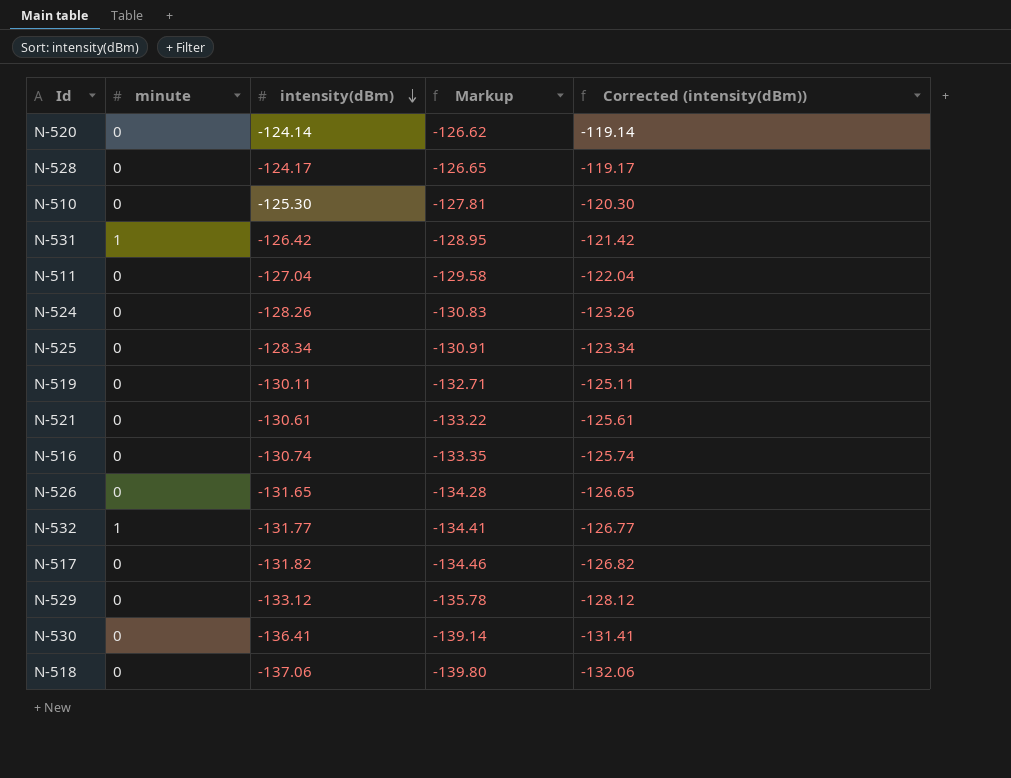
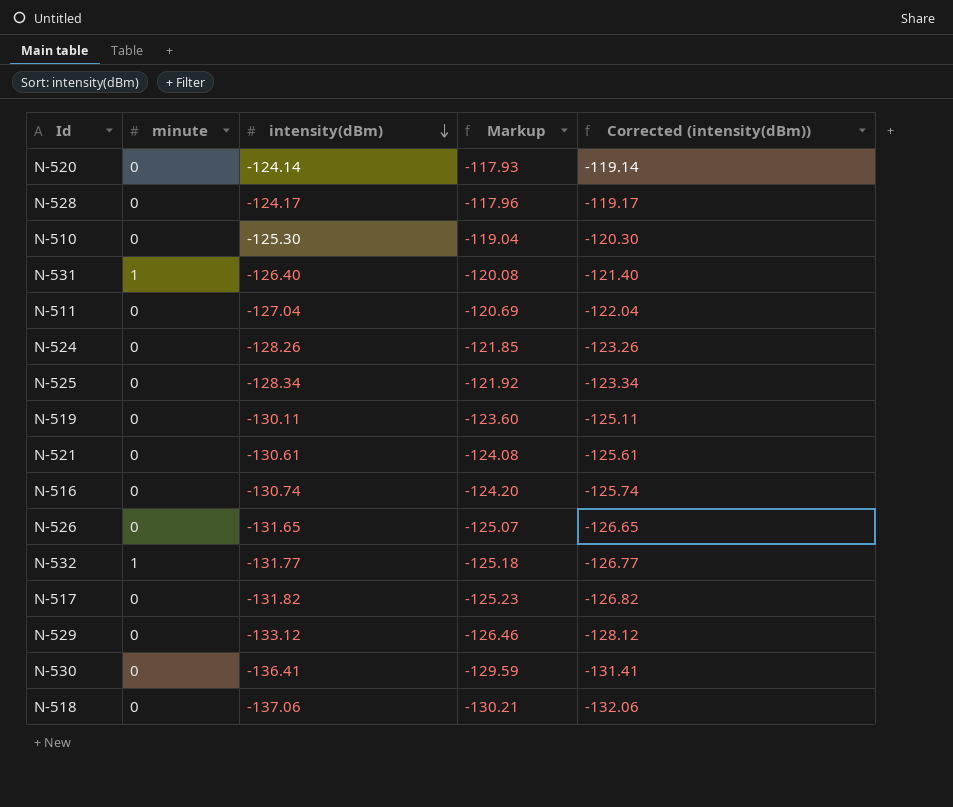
column Markup | formula: [intensity(dBm)] * 1.02 -> [intensity(dBm)] * 0.95
N-531 | intensity(dBm): -126.42 -> -126.40
N-531 | Corrected (intensity(dBm)): -121.42 -> -121.40

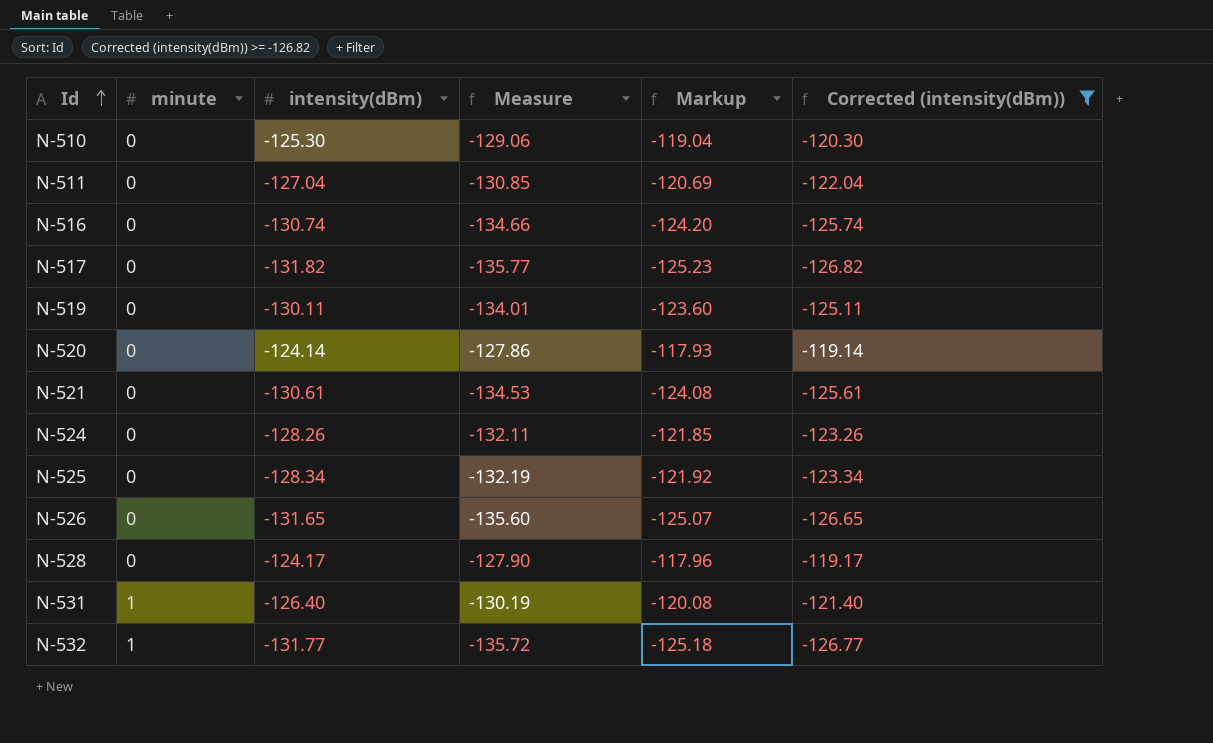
filter: none -> Corrected (intensity(dBm)) >= -126.82
row order: intensity(dBm) descending -> Id ascending
column Measure | formula: none -> [intensity(dBm)] * 1.03

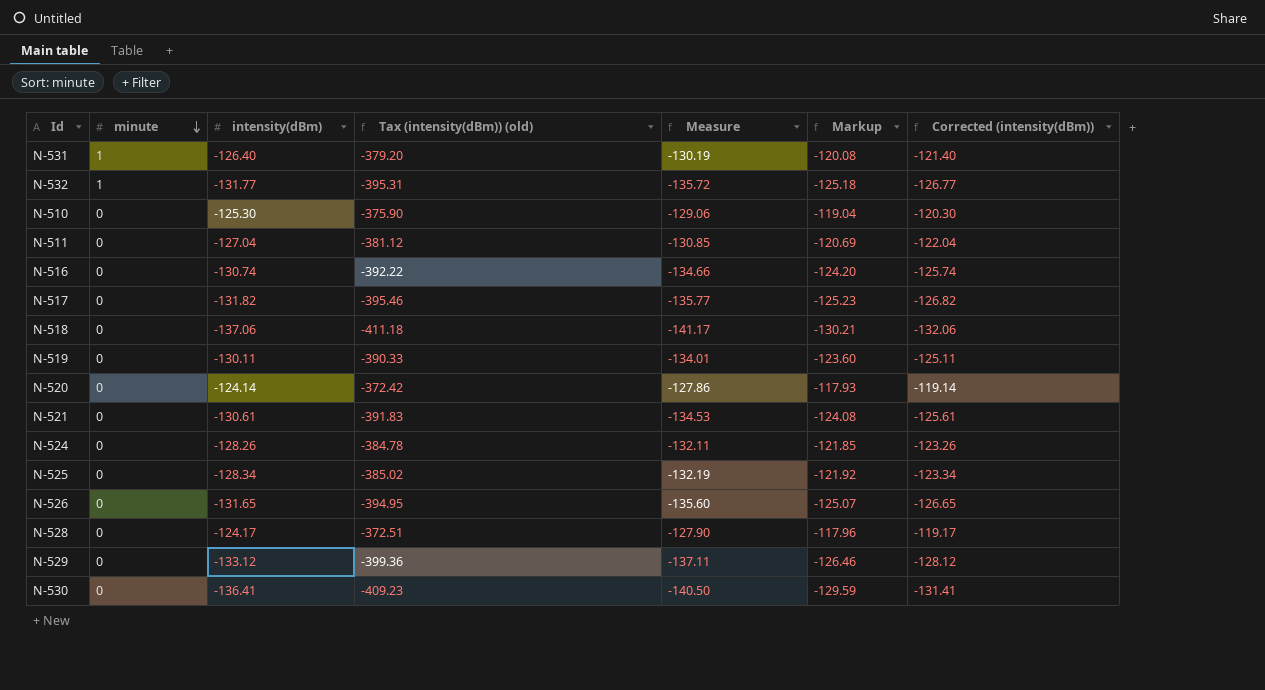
filter: Corrected (intensity(dBm)) >= -126.82 -> none
row order: Id ascending -> minute descending
column Tax (intensity(dBm)) (old) | formula: none -> [intensity(dBm)] * 3

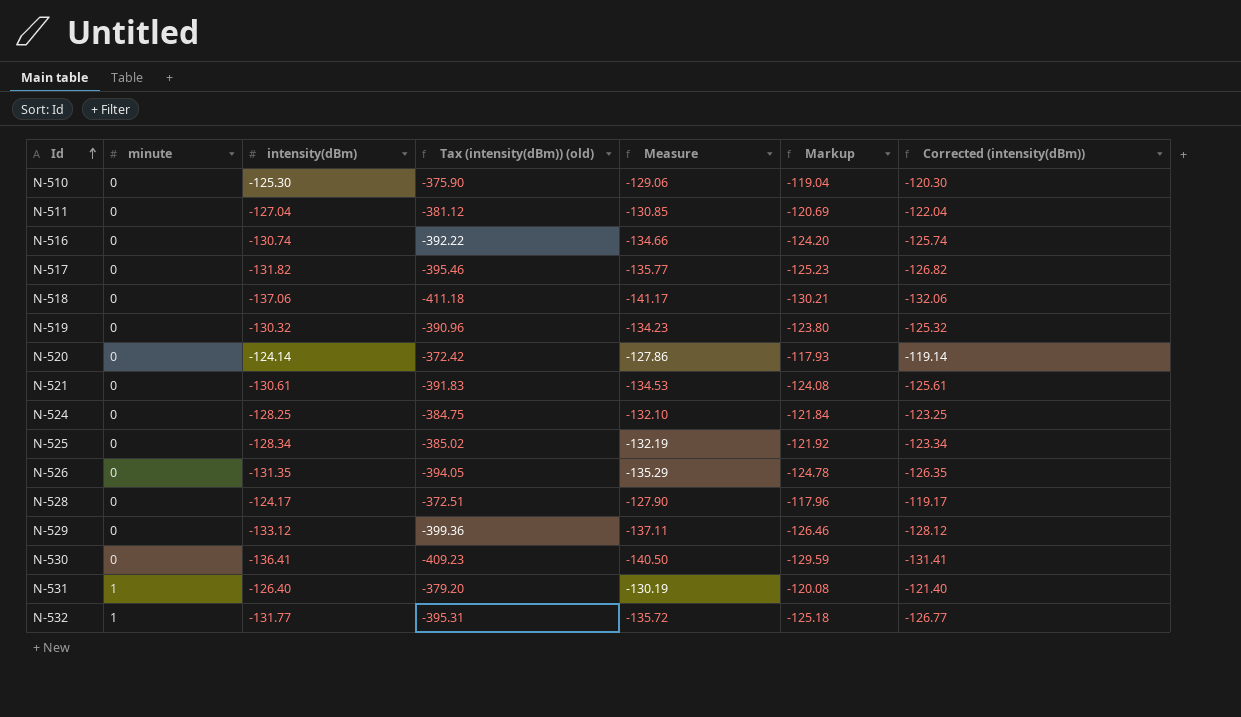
row order: minute descending -> Id ascending
N-519 | intensity(dBm): -130.11 -> -130.32
N-519 | Tax (intensity(dBm)) (old): -390.33 -> -390.96
N-519 | Measure: -134.01 -> -134.23
N-519 | Markup: -123.60 -> -123.80
N-519 | Corrected (intensity(dBm)): -125.11 -> -125.32
N-524 | intensity(dBm): -128.26 -> -128.25
N-524 | Tax (intensity(dBm)) (old): -384.78 -> -384.75
N-524 | Measure: -132.11 -> -132.10
N-524 | Markup: -121.85 -> -121.84
N-524 | Corrected (intensity(dBm)): -123.26 -> -123.25
N-526 | intensity(dBm): -131.65 -> -131.35
N-526 | Tax (intensity(dBm)) (old): -394.95 -> -394.05
N-526 | Measure: -135.60 -> -135.29
N-526 | Markup: -125.07 -> -124.78
N-526 | Corrected (intensity(dBm)): -126.65 -> -126.35

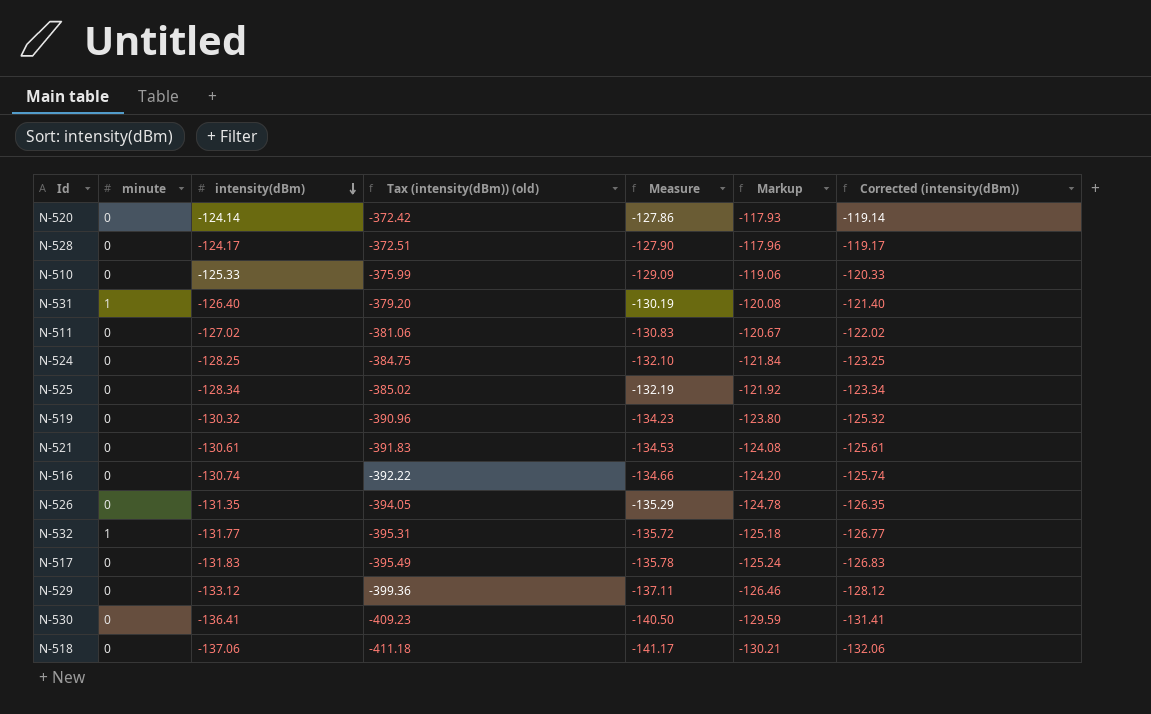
row order: Id ascending -> intensity(dBm) descending
N-510 | intensity(dBm): -125.30 -> -125.33
N-510 | Tax (intensity(dBm)) (old): -375.90 -> -375.99
N-510 | Measure: -129.06 -> -129.09
N-510 | Markup: -119.04 -> -119.06
N-510 | Corrected (intensity(dBm)): -120.30 -> -120.33
N-511 | intensity(dBm): -127.04 -> -127.02
N-511 | Tax (intensity(dBm)) (old): -381.12 -> -381.06
N-511 | Measure: -130.85 -> -130.83
N-511 | Markup: -120.69 -> -120.67
N-511 | Corrected (intensity(dBm)): -122.04 -> -122.02
N-517 | intensity(dBm): -131.82 -> -131.83
N-517 | Tax (intensity(dBm)) (old): -395.46 -> -395.49
N-517 | Measure: -135.77 -> -135.78
N-517 | Markup: -125.23 -> -125.24
N-517 | Corrected (intensity(dBm)): -126.82 -> -126.83

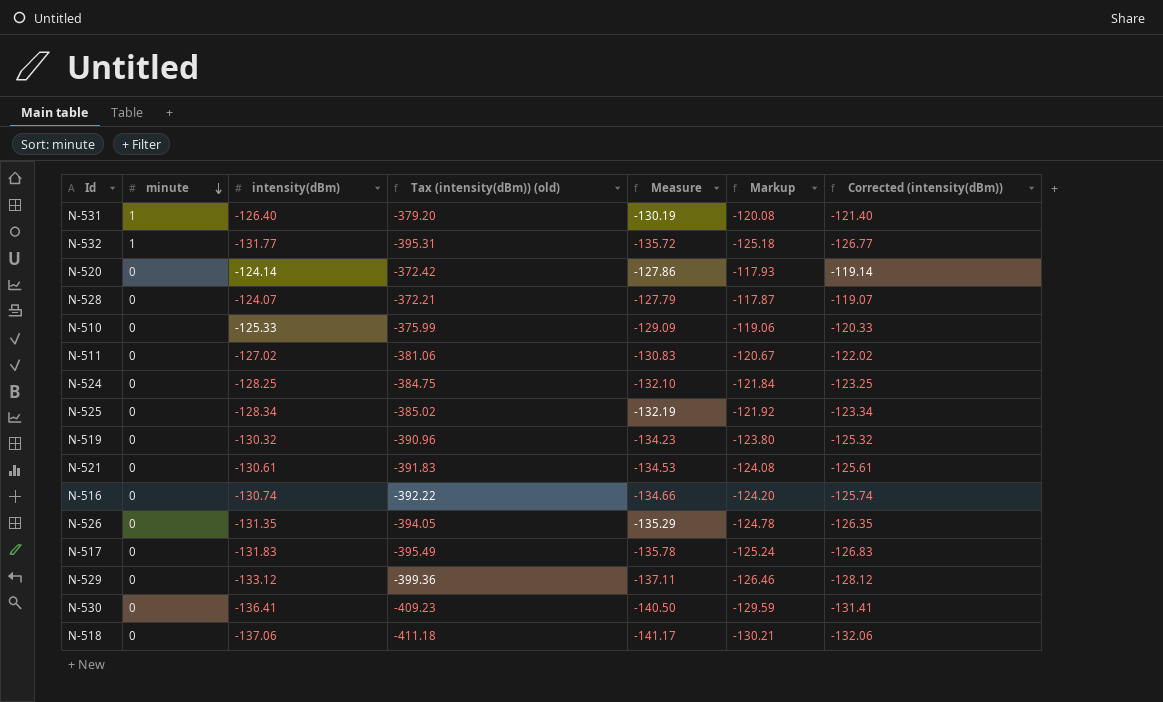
row order: intensity(dBm) descending -> minute descending
N-528 | intensity(dBm): -124.17 -> -124.07
N-528 | Tax (intensity(dBm)) (old): -372.51 -> -372.21
N-528 | Measure: -127.90 -> -127.79
N-528 | Markup: -117.96 -> -117.87
N-528 | Corrected (intensity(dBm)): -119.17 -> -119.07

